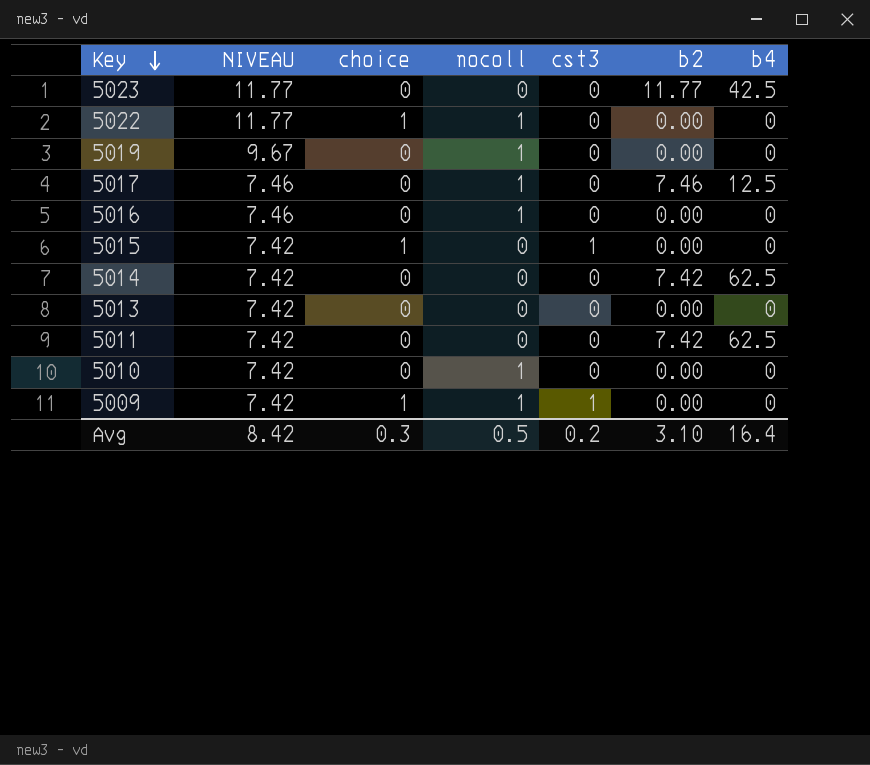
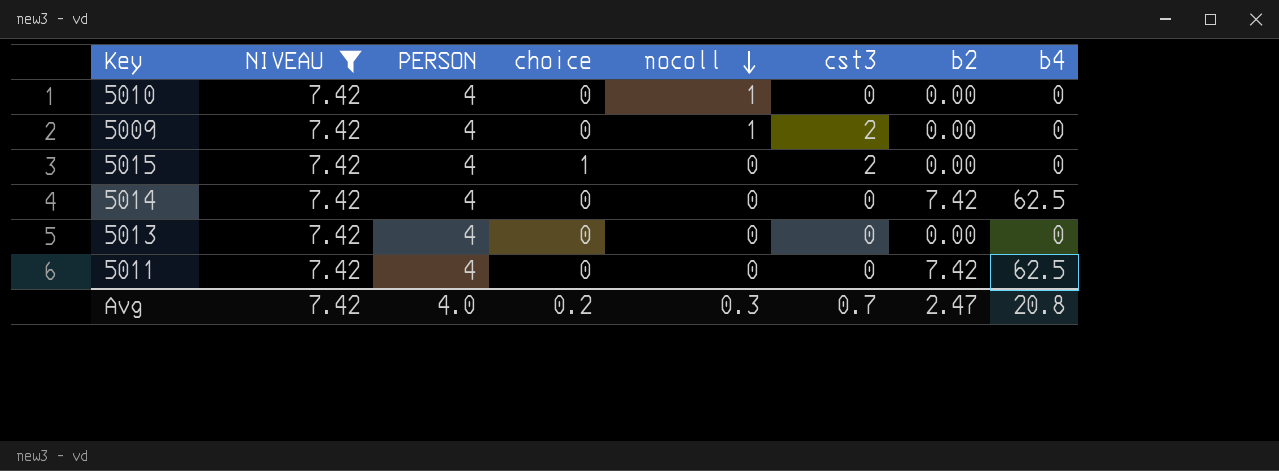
filter: none -> NIVEAU = 7.42
row order: Key descending -> nocoll descending
column PERSON | position: none -> 3
5009 | choice: 1 -> 0
5009 | cst3: 1 -> 2
5015 | cst3: 1 -> 2
Avg | NIVEAU: 8.42 -> 7.42
Avg | choice: 0.3 -> 0.2
Avg | nocoll: 0.5 -> 0.3
Avg | cst3: 0.2 -> 0.7
Avg | b2: 3.10 -> 2.47
Avg | b4: 16.4 -> 20.8

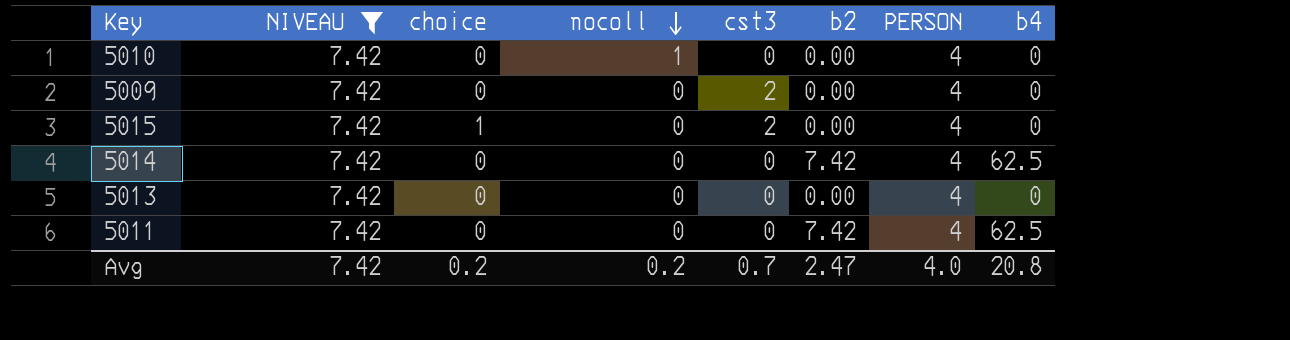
column PERSON | position: 3 -> 7
5009 | nocoll: 1 -> 0
Avg | nocoll: 0.3 -> 0.2

